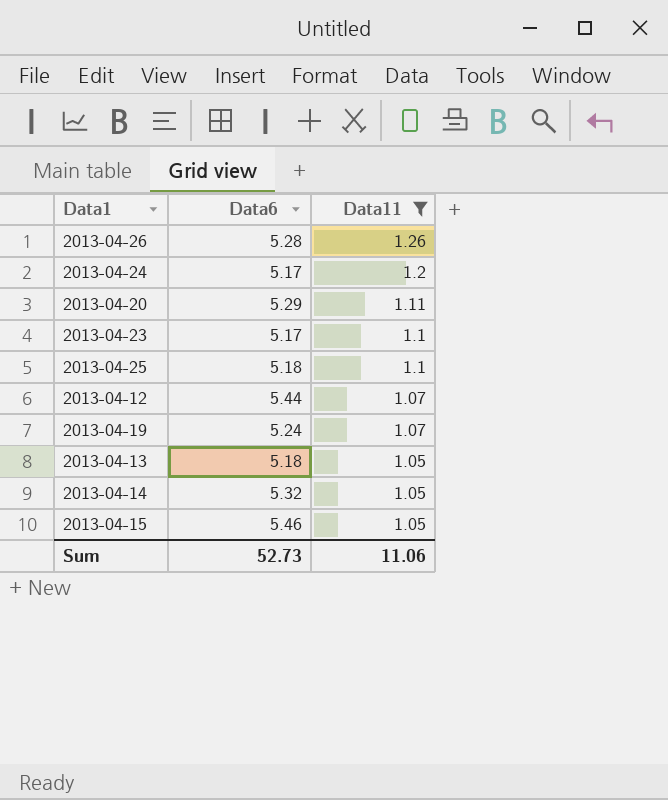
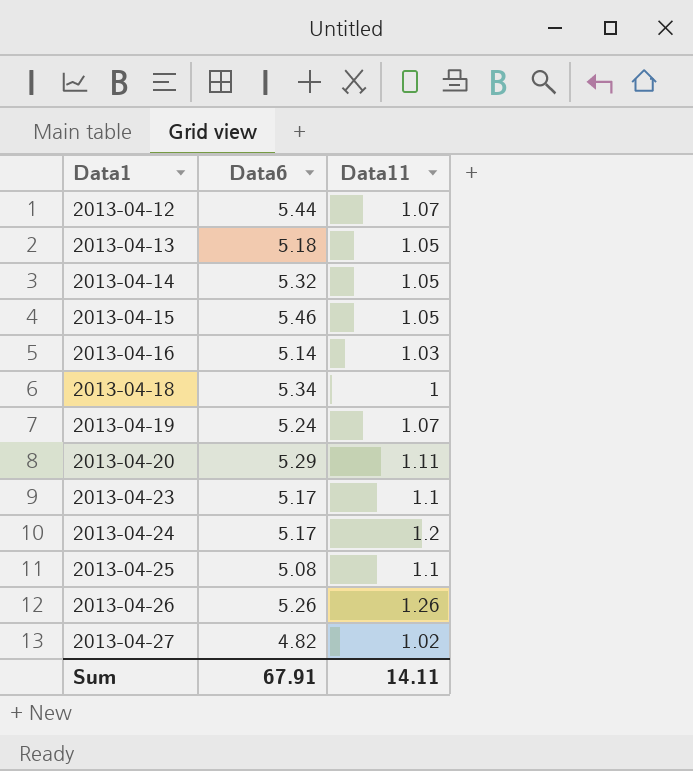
filter: Data11 >= 1.05 -> none
row order: Data11 descending -> Data1 ascending
2013-04-25 | Data6: 5.18 -> 5.08
2013-04-26 | Data6: 5.28 -> 5.26
Sum | Data6: 52.73 -> 67.91
Sum | Data11: 11.06 -> 14.11

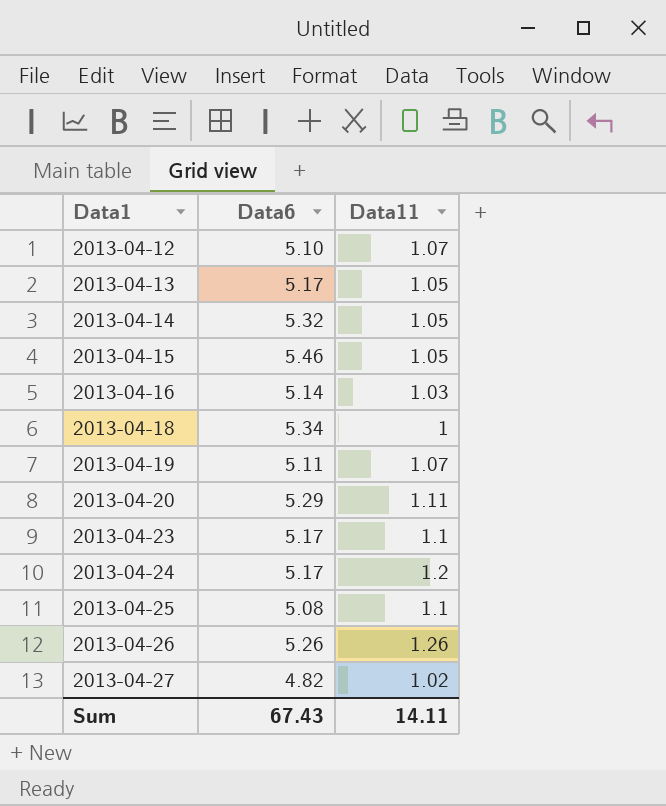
2013-04-12 | Data6: 5.44 -> 5.10
2013-04-13 | Data6: 5.18 -> 5.17
2013-04-19 | Data6: 5.24 -> 5.11
Sum | Data6: 67.91 -> 67.43

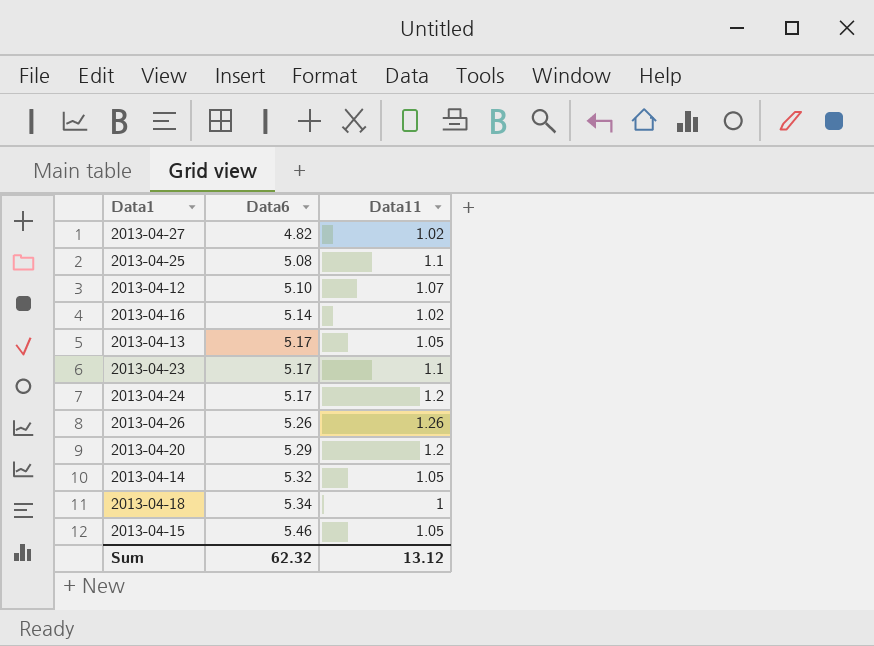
row order: Data1 ascending -> Data6 ascending
row 2013-04-19: 5.11 | 1.07 -> none
2013-04-16 | Data11: 1.03 -> 1.02
2013-04-20 | Data11: 1.11 -> 1.2
Sum | Data6: 67.43 -> 62.32
Sum | Data11: 14.11 -> 13.12

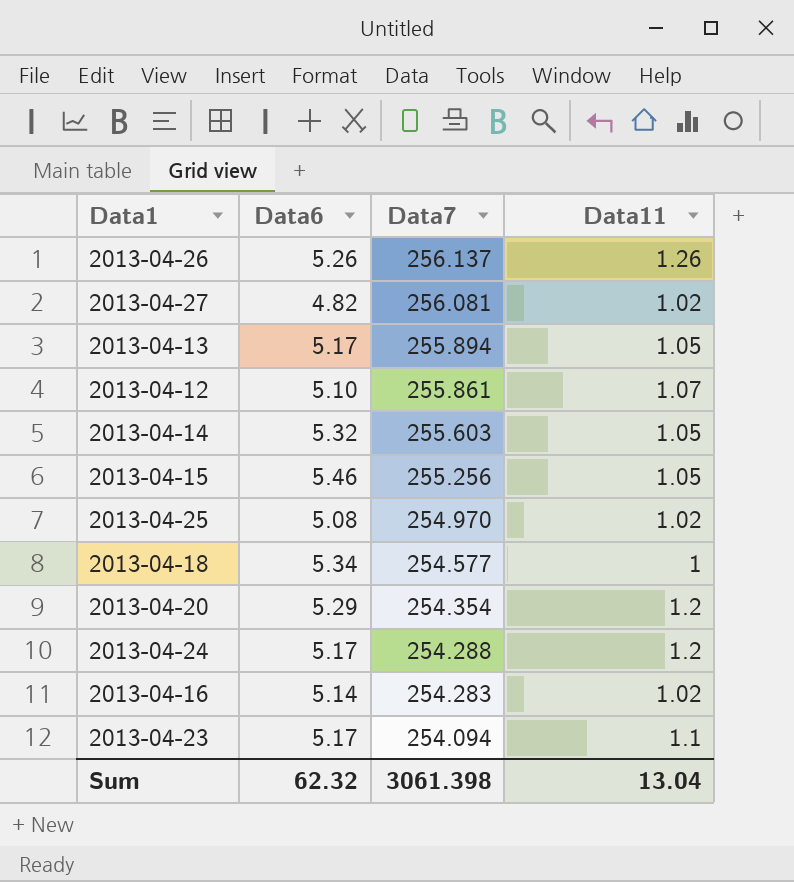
row order: Data6 ascending -> Data7 descending
column Data7 | position: none -> 3
2013-04-25 | Data11: 1.1 -> 1.02
Sum | Data11: 13.12 -> 13.04

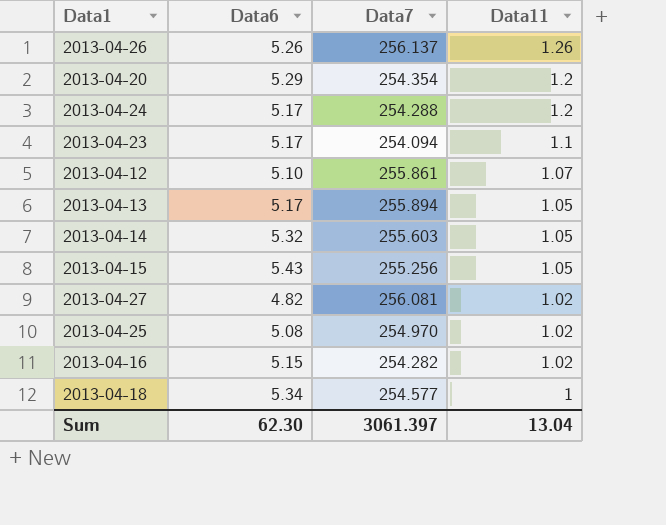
row order: Data7 descending -> Data11 descending
2013-04-15 | Data6: 5.46 -> 5.43
2013-04-16 | Data6: 5.14 -> 5.15
2013-04-16 | Data7: 254.283 -> 254.282
Sum | Data6: 62.32 -> 62.30
Sum | Data7: 3061.398 -> 3061.397

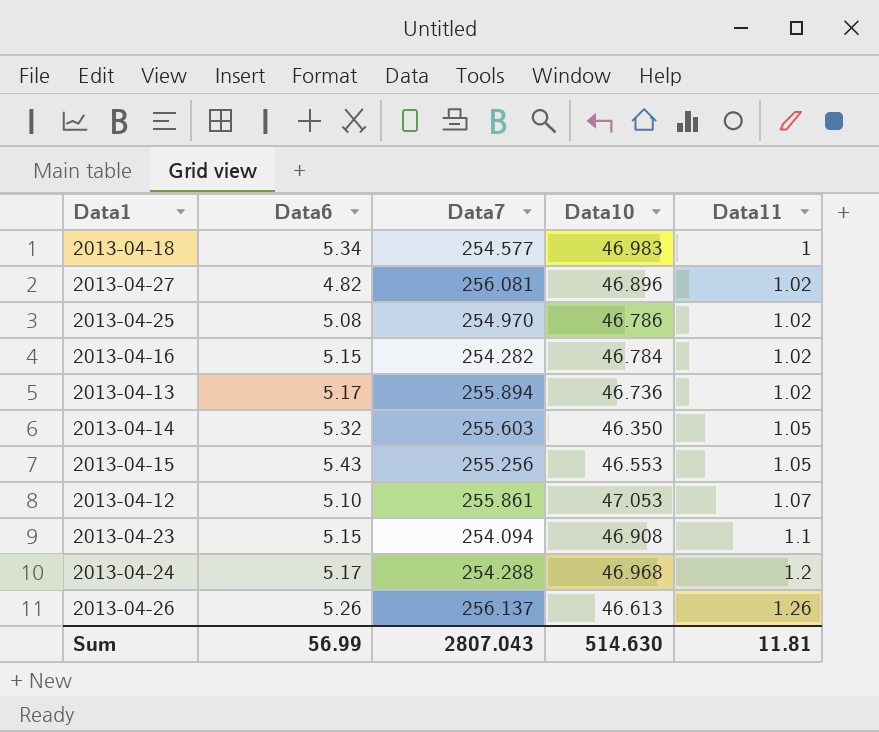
row order: Data11 descending -> Data11 ascending
column Data10 | position: none -> 4
row 2013-04-20: 5.29 | 254.354 | 1.2 -> none
2013-04-13 | Data11: 1.05 -> 1.02
2013-04-23 | Data6: 5.17 -> 5.15
Sum | Data6: 62.30 -> 56.99
Sum | Data7: 3061.397 -> 2807.043
Sum | Data11: 13.04 -> 11.81

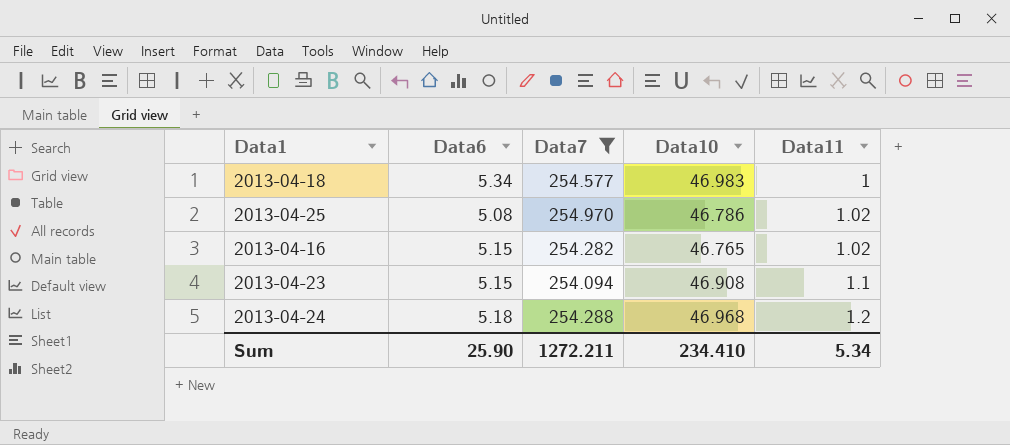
filter: none -> Data7 <= 254.970
2013-04-16 | Data10: 46.784 -> 46.765
2013-04-24 | Data6: 5.17 -> 5.18
Sum | Data6: 56.99 -> 25.90
Sum | Data7: 2807.043 -> 1272.211
Sum | Data10: 514.630 -> 234.410
Sum | Data11: 11.81 -> 5.34

